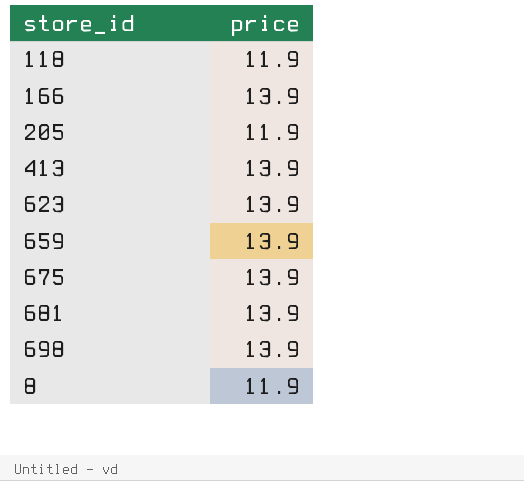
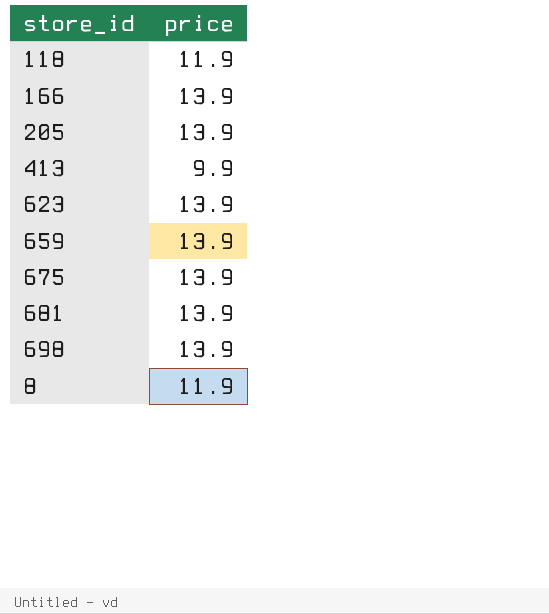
205 | price: 11.9 -> 13.9
413 | price: 13.9 -> 9.9

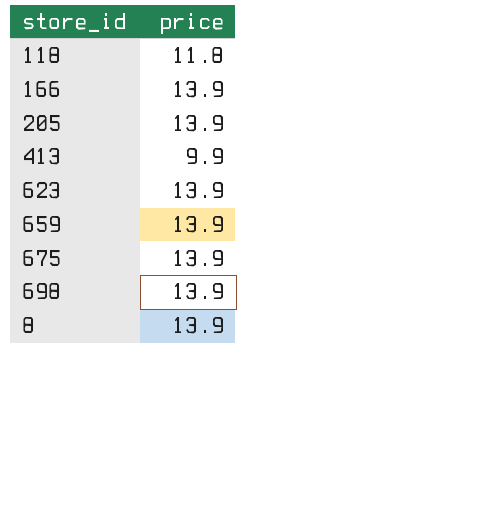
row 681: 13.9 -> none
118 | price: 11.9 -> 11.8
8 | price: 11.9 -> 13.9

